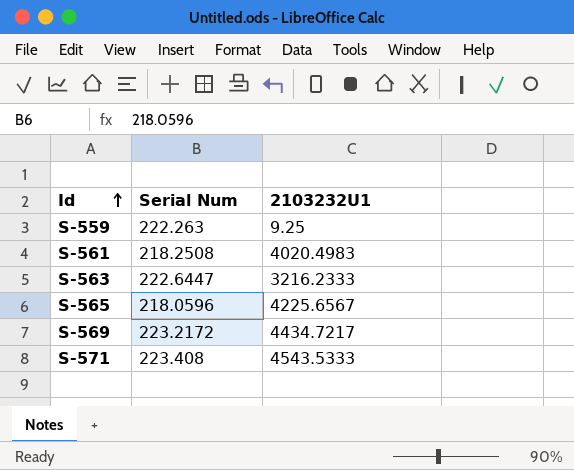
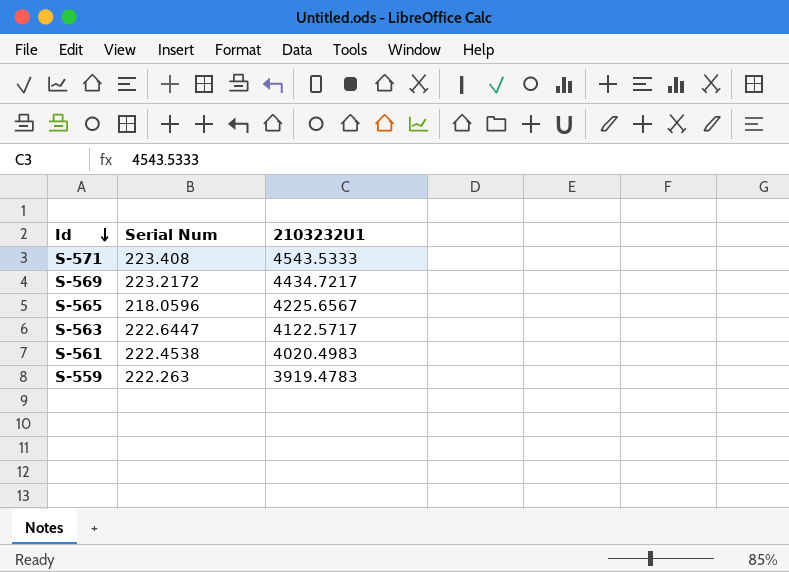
row order: Id ascending -> Id descending
S-563 | 2103232U1: 3216.2333 -> 4122.5717
S-561 | Serial Num: 218.2508 -> 222.4538
S-559 | 2103232U1: 9.25 -> 3919.4783

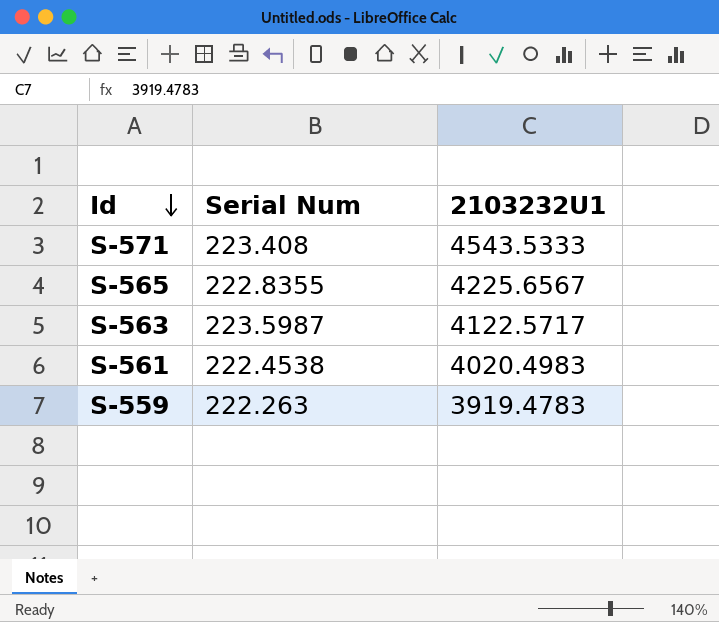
row S-569: 223.2172 | 4434.7217 -> none
S-565 | Serial Num: 218.0596 -> 222.8355
S-563 | Serial Num: 222.6447 -> 223.5987

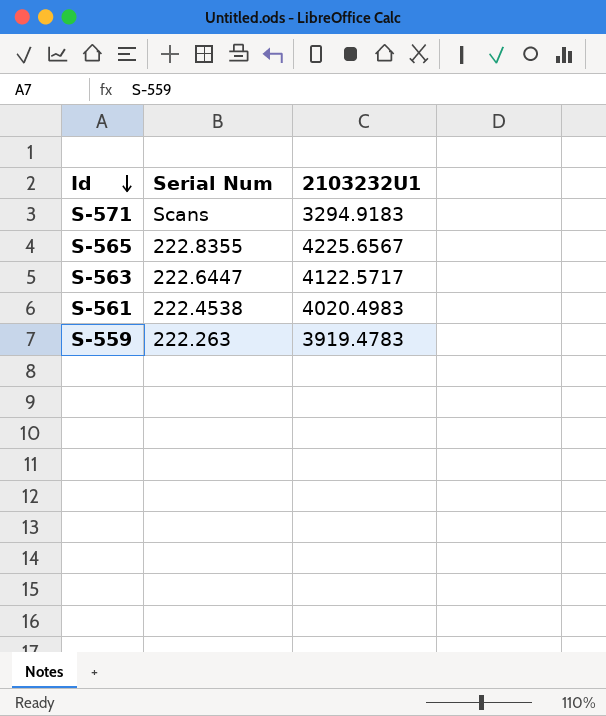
S-571 | Serial Num: 223.408 -> Scans
S-571 | 2103232U1: 4543.5333 -> 3294.9183
S-563 | Serial Num: 223.5987 -> 222.6447

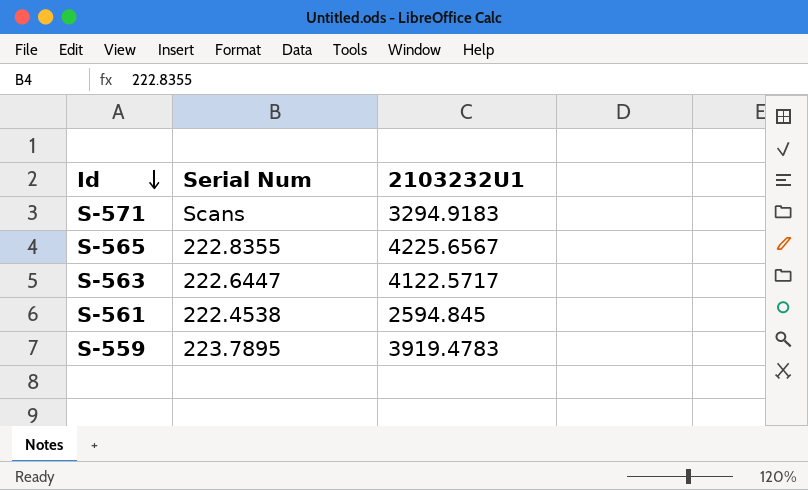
S-561 | 2103232U1: 4020.4983 -> 2594.845
S-559 | Serial Num: 222.263 -> 223.7895

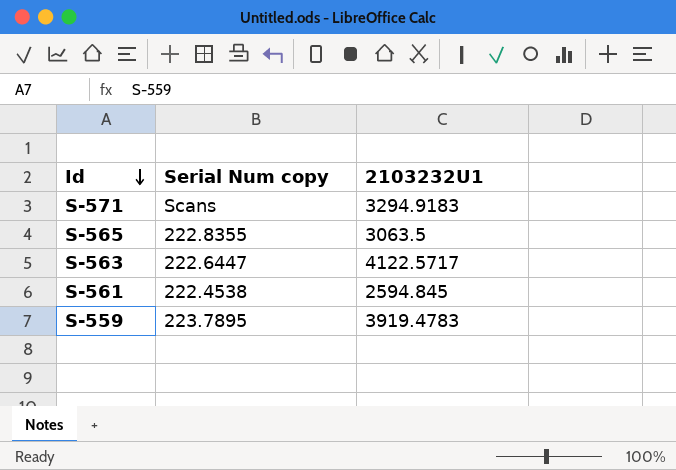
column name: Serial Num -> Serial Num copy
S-565 | 2103232U1: 4225.6567 -> 3063.5

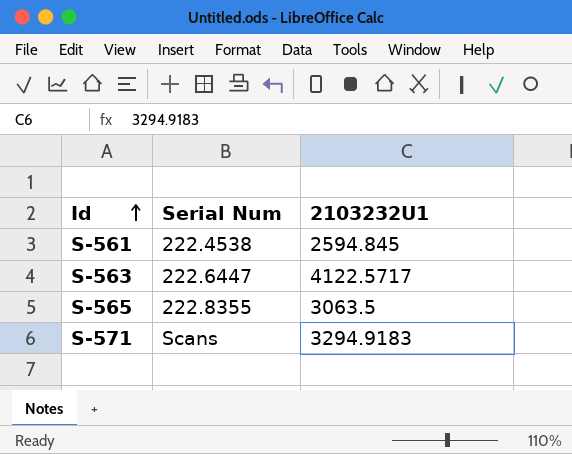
row order: Id descending -> Id ascending
column name: Serial Num copy -> Serial Num
row S-559: 223.7895 | 3919.4783 -> none

